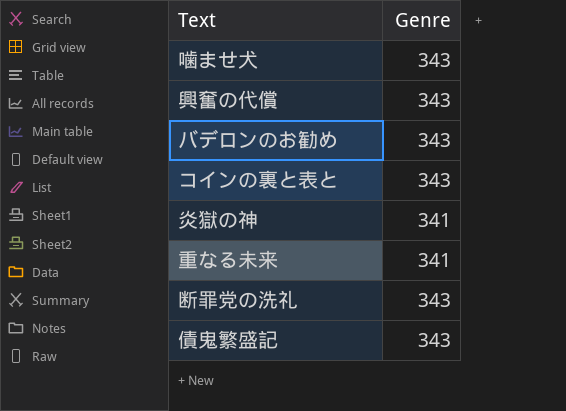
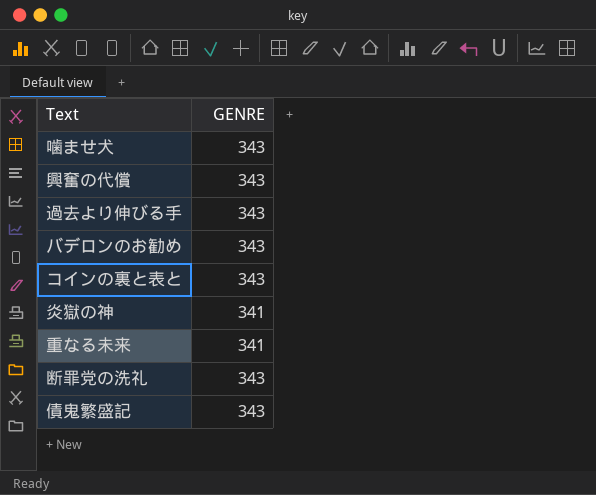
column name: Genre -> GENRE
row 過去より伸びる手: none -> 343

